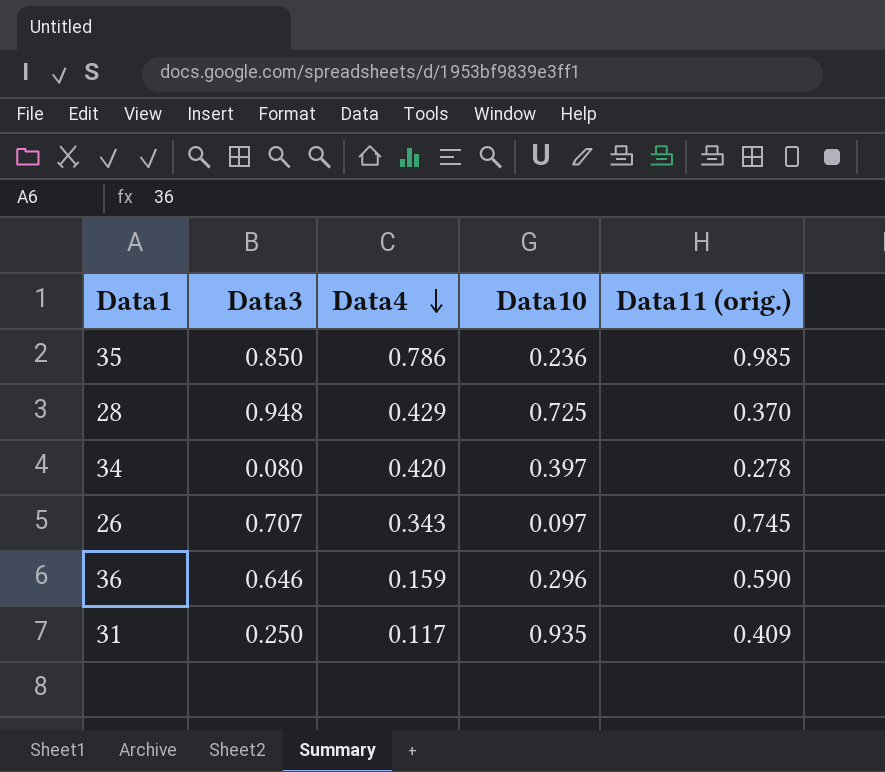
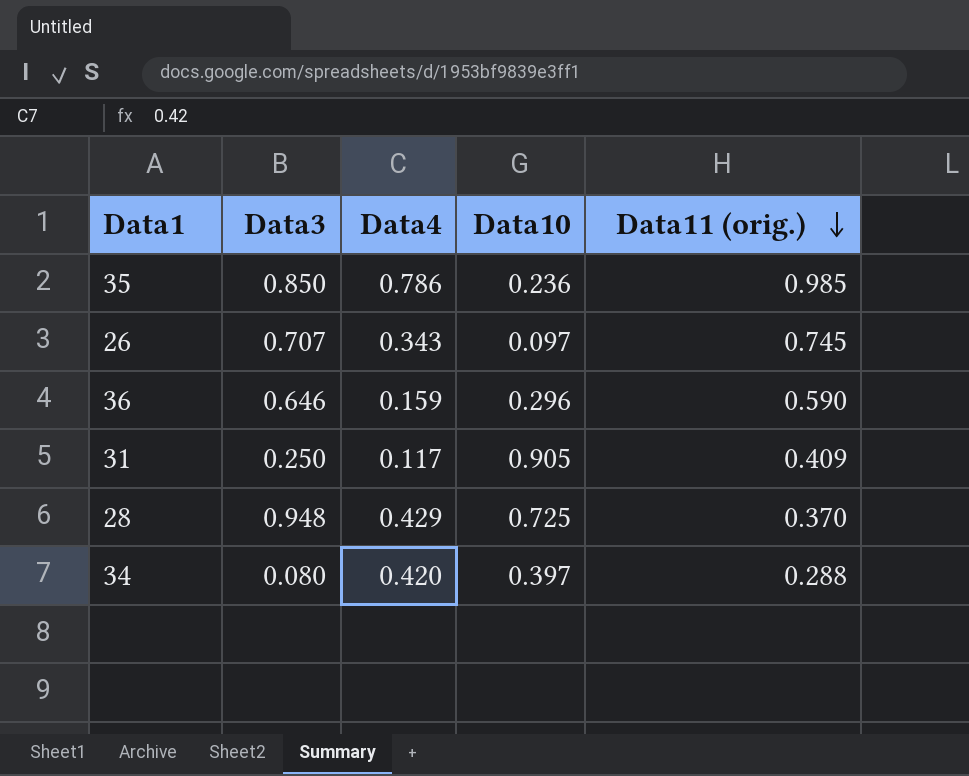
row order: Data4 descending -> Data11 (orig.) descending
31 | Data10: 0.935 -> 0.905
34 | Data11 (orig.): 0.278 -> 0.288

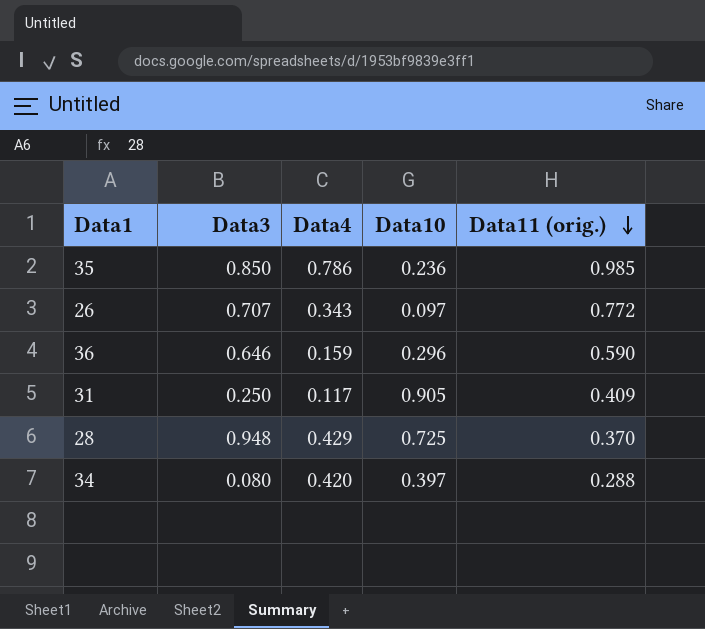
26 | Data11 (orig.): 0.745 -> 0.772

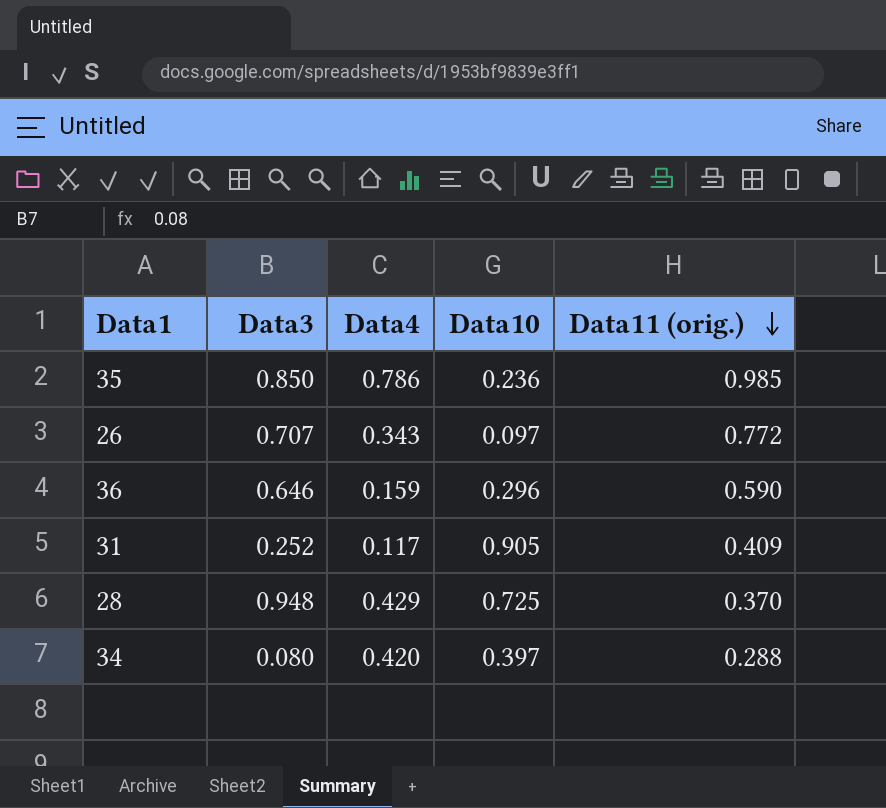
31 | Data3: 0.250 -> 0.252

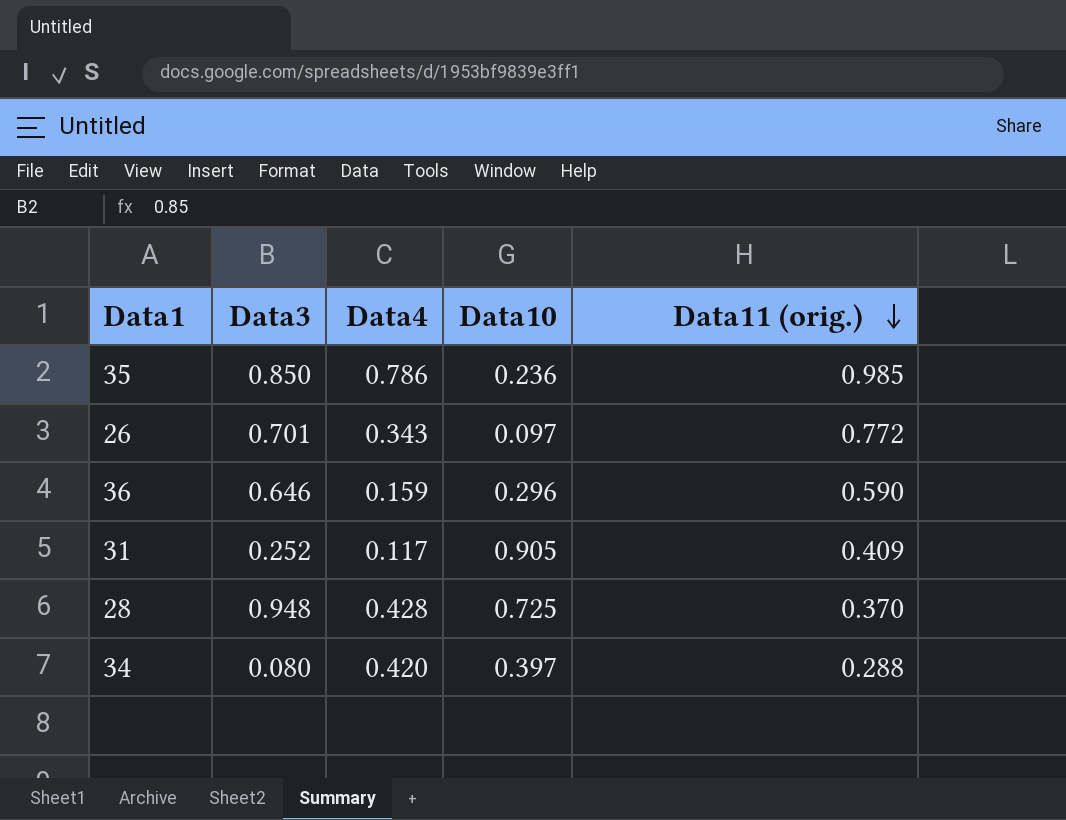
26 | Data3: 0.707 -> 0.701
28 | Data4: 0.429 -> 0.428

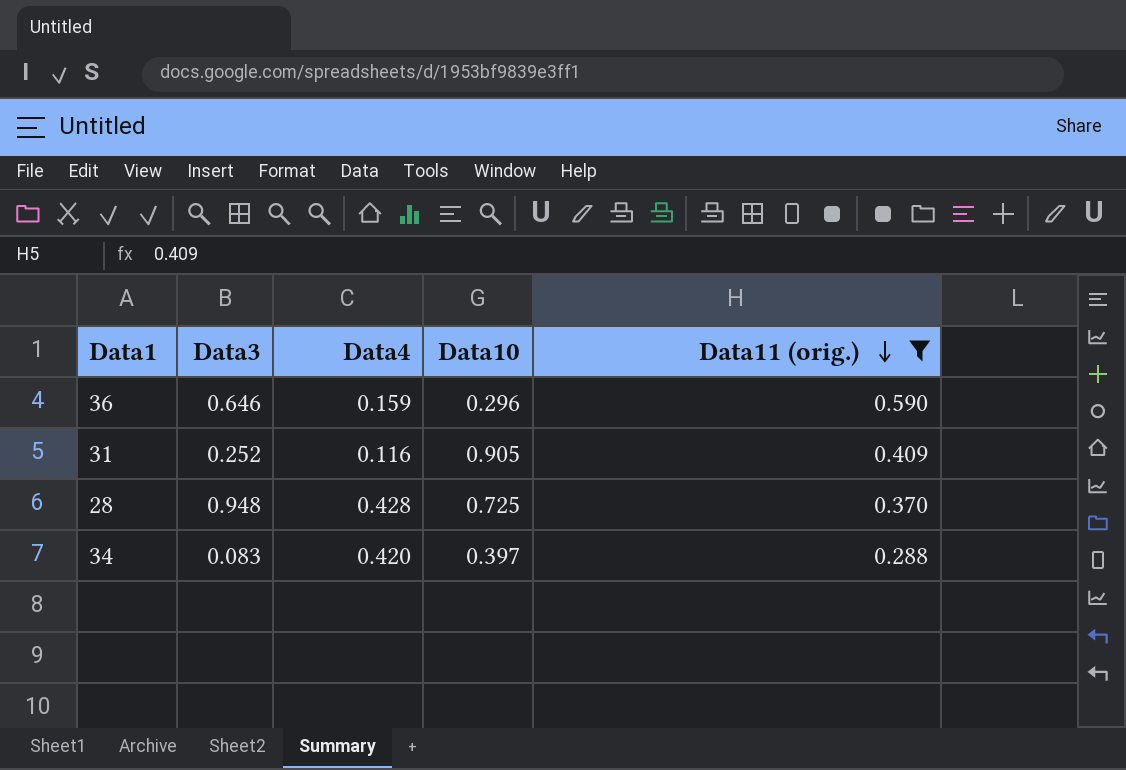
filter: none -> Data11 (orig.) <= 0.590
31 | Data4: 0.117 -> 0.116
34 | Data3: 0.080 -> 0.083

